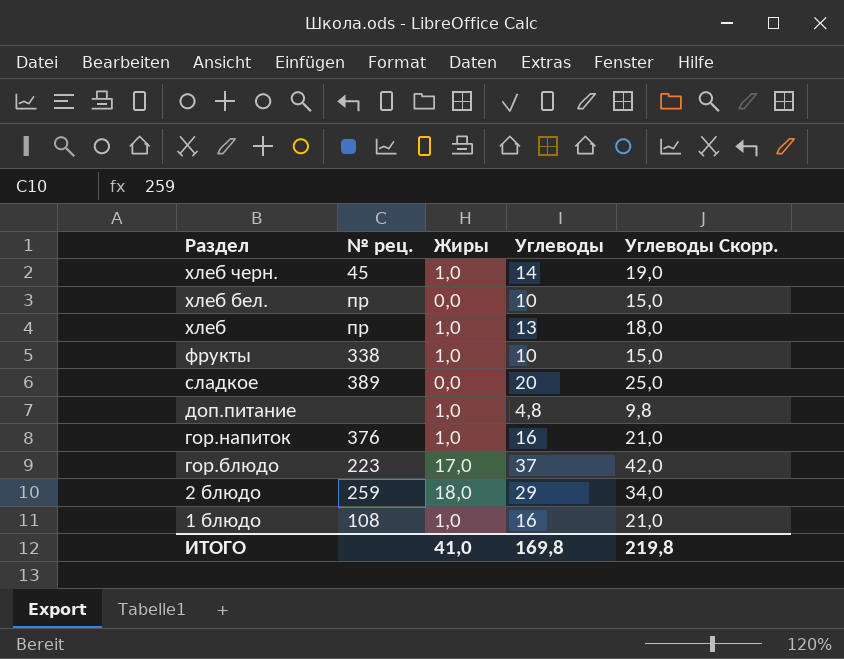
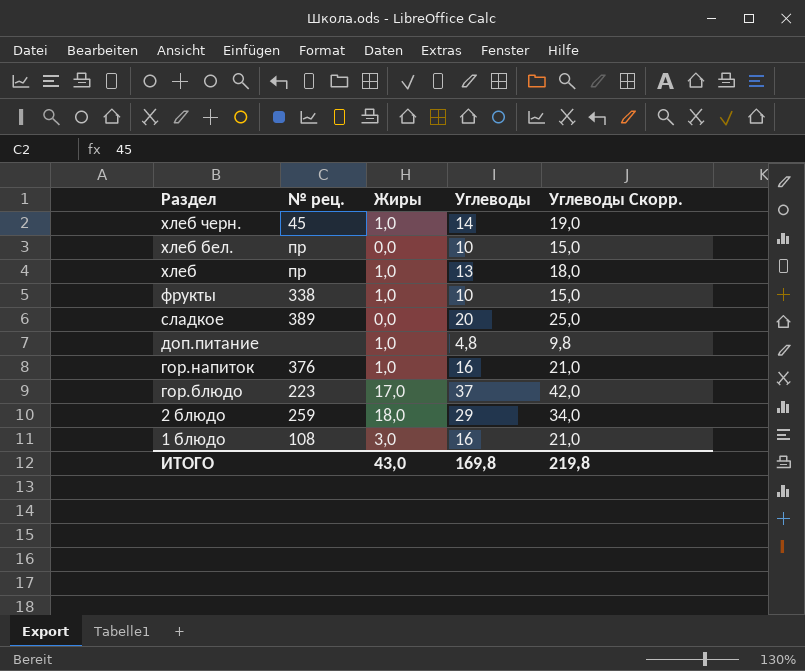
1 блюдо | Жиры: 1,0 -> 3,0
ИТОГО | Жиры: 41,0 -> 43,0

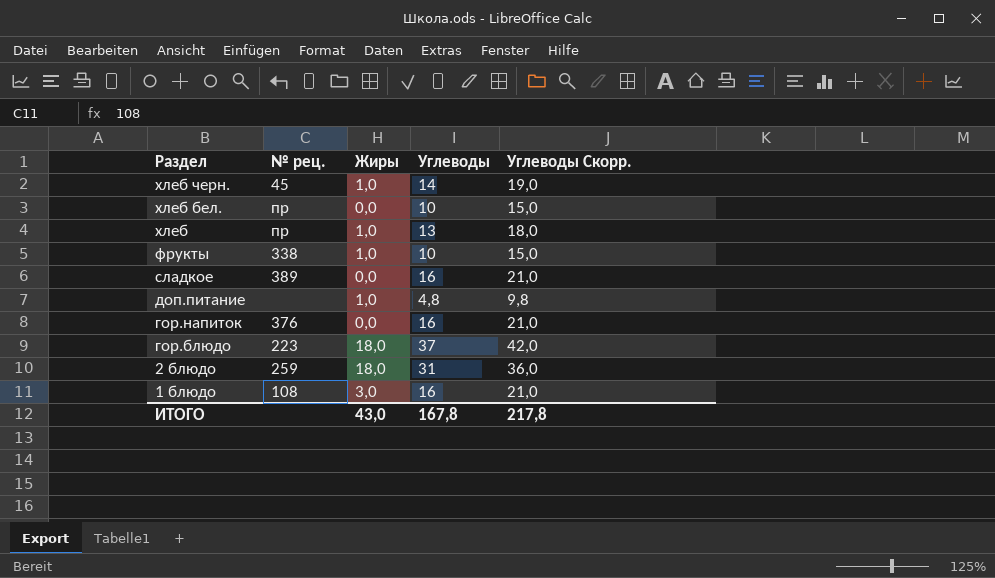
сладкое | Углеводы: 20 -> 16
сладкое | Углеводы Скорр.: 25,0 -> 21,0
гор.напиток | Жиры: 1,0 -> 0,0
гор.блюдо | Жиры: 17,0 -> 18,0
2 блюдо | Углеводы: 29 -> 31
2 блюдо | Углеводы Скорр.: 34,0 -> 36,0
ИТОГО | Углеводы: 169,8 -> 167,8
ИТОГО | Углеводы Скорр.: 219,8 -> 217,8

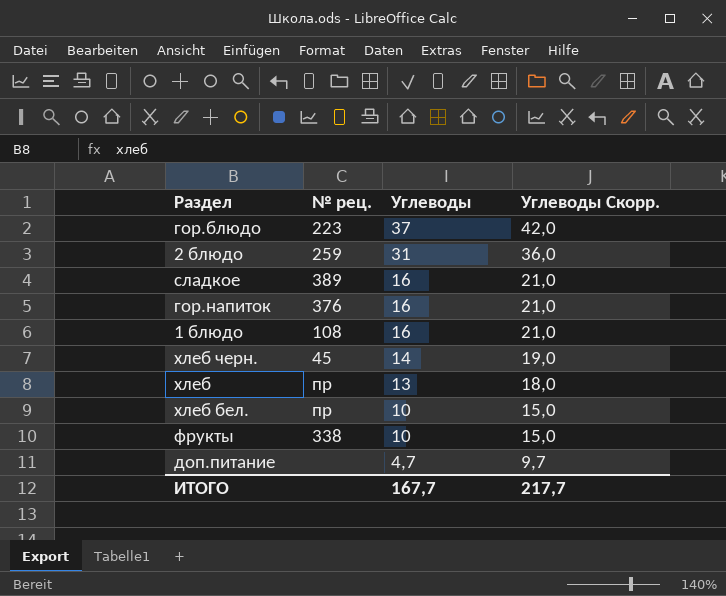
row order: Раздел descending -> Углеводы descending
column Жиры | position: 3 -> none
доп.питание | Углеводы: 4,8 -> 4,7
доп.питание | Углеводы Скорр.: 9,8 -> 9,7
ИТОГО | Углеводы: 167,8 -> 167,7
ИТОГО | Углеводы Скорр.: 217,8 -> 217,7

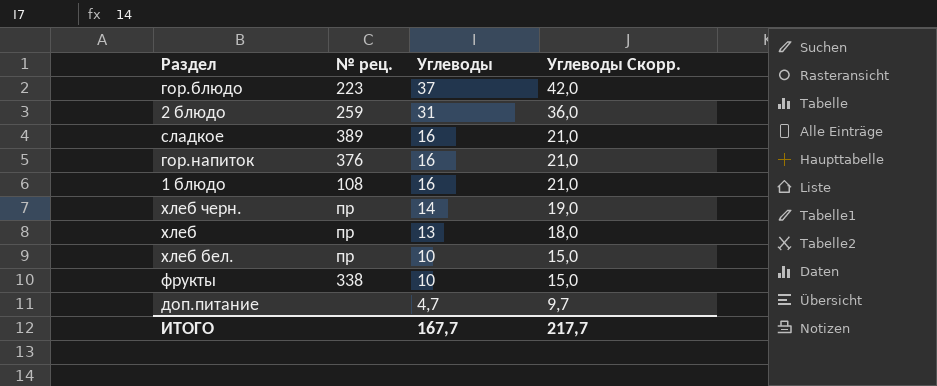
хлеб черн. | № рец.: 45 -> пр

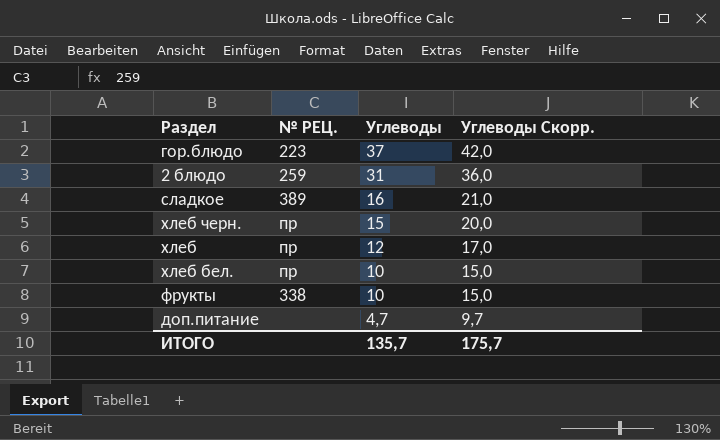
column name: № рец. -> № РЕЦ.
row гор.напиток: 376 | 16 | 21,0 -> none
row 1 блюдо: 108 | 16 | 21,0 -> none
хлеб черн. | Углеводы: 14 -> 15
хлеб черн. | Углеводы Скорр.: 19,0 -> 20,0
хлеб | Углеводы: 13 -> 12
хлеб | Углеводы Скорр.: 18,0 -> 17,0
ИТОГО | Углеводы: 167,7 -> 135,7
ИТОГО | Углеводы Скорр.: 217,7 -> 175,7

